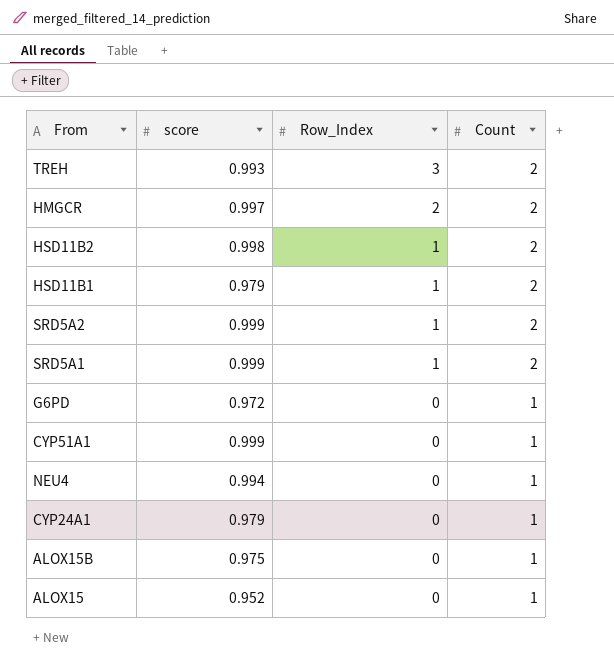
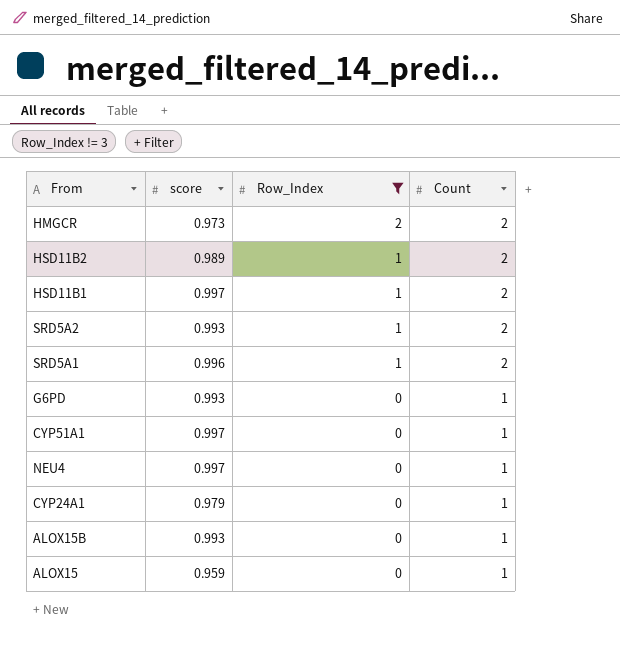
filter: none -> Row_Index != 3
HMGCR | score: 0.997 -> 0.973
HSD11B2 | score: 0.998 -> 0.989
HSD11B1 | score: 0.979 -> 0.997
SRD5A2 | score: 0.999 -> 0.993
SRD5A1 | score: 0.999 -> 0.996
G6PD | score: 0.972 -> 0.993
CYP51A1 | score: 0.999 -> 0.997
NEU4 | score: 0.994 -> 0.997
ALOX15B | score: 0.975 -> 0.993
ALOX15 | score: 0.952 -> 0.959

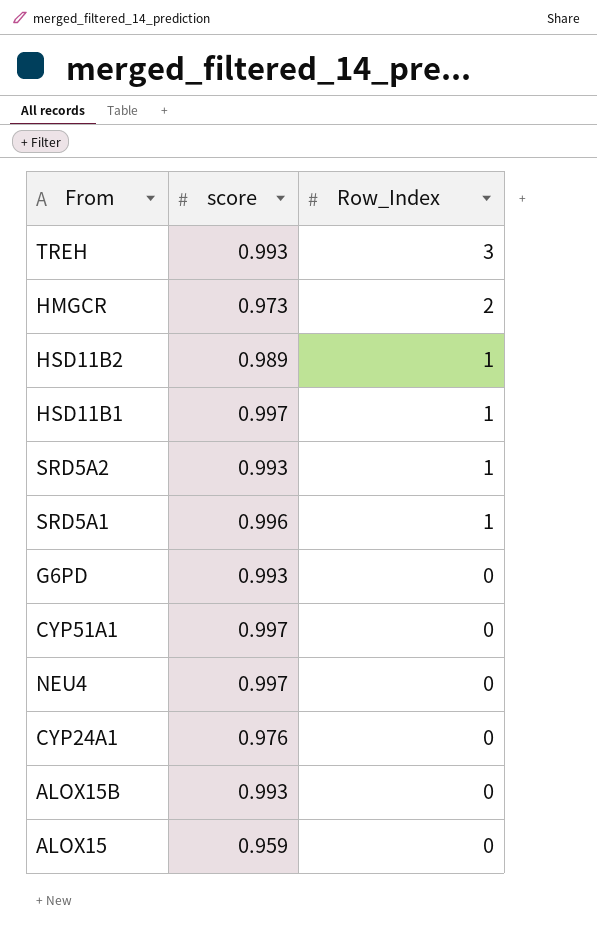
filter: Row_Index != 3 -> none
column Count | position: 4 -> none
CYP24A1 | score: 0.979 -> 0.976

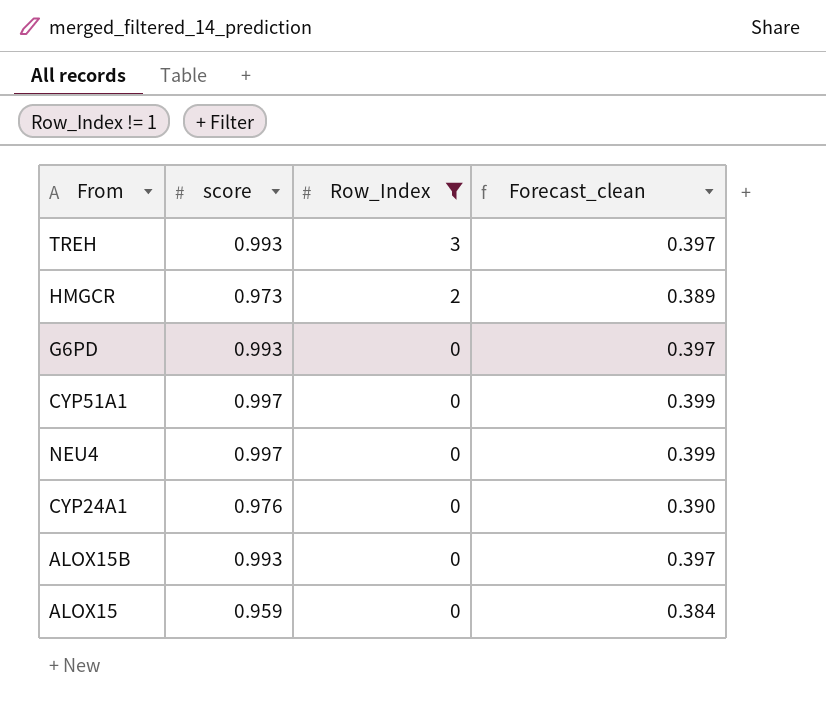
filter: none -> Row_Index != 1
column Forecast_clean | formula: none -> [score] * 0.4

